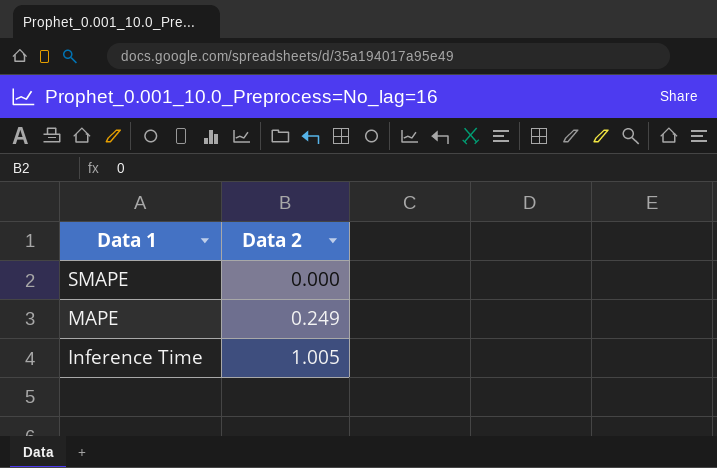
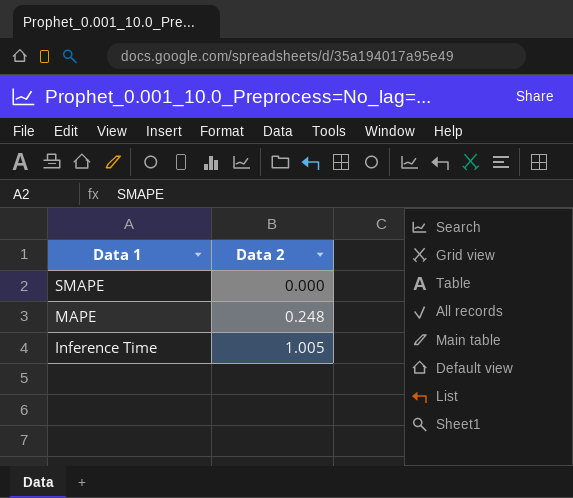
MAPE | Data 2: 0.249 -> 0.248

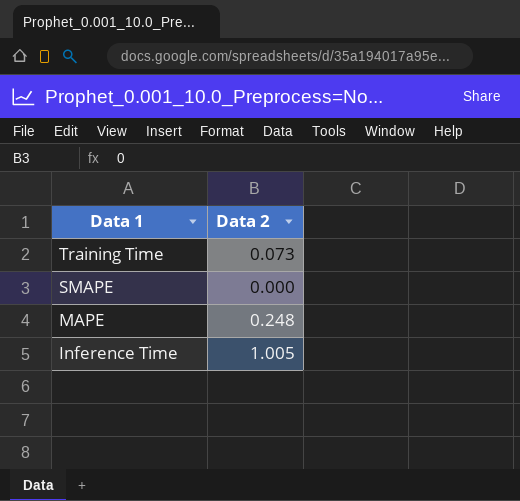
row Training Time: none -> 0.073

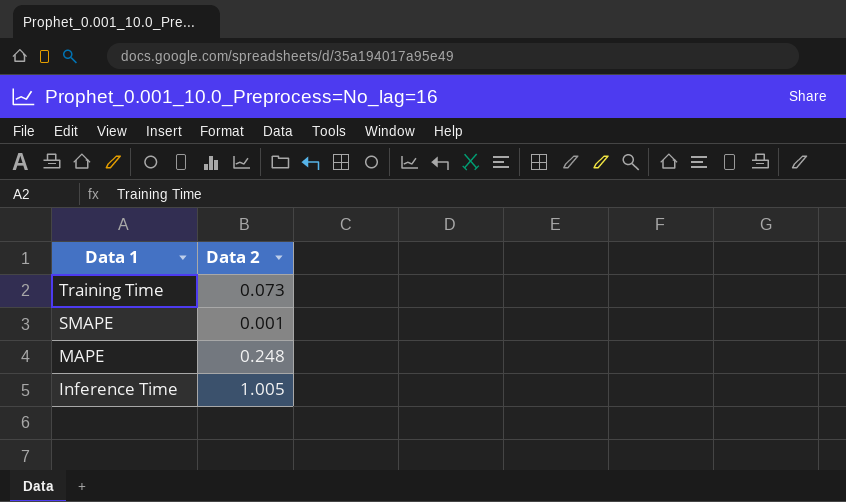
SMAPE | Data 2: 0.000 -> 0.001

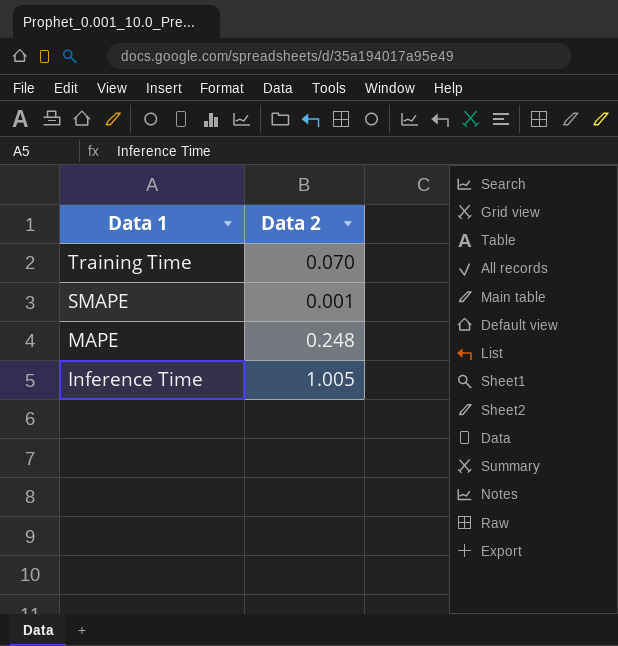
Training Time | Data 2: 0.073 -> 0.070

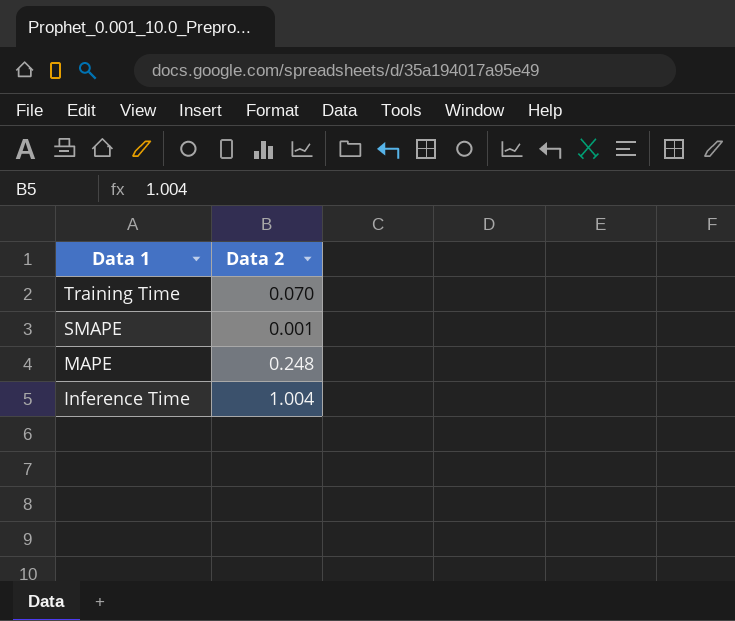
Inference Time | Data 2: 1.005 -> 1.004

